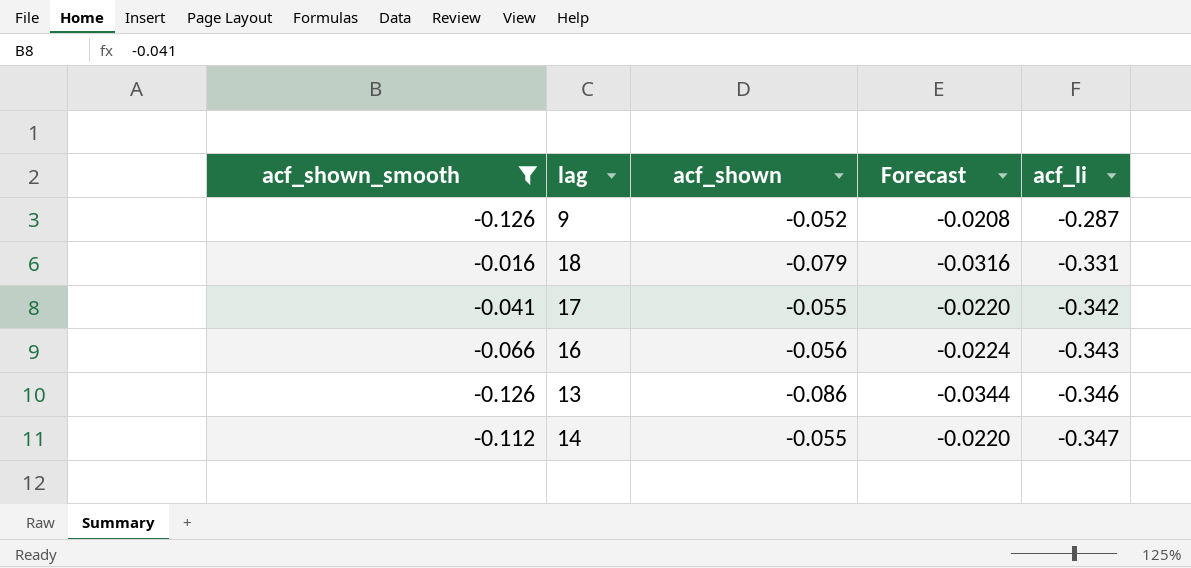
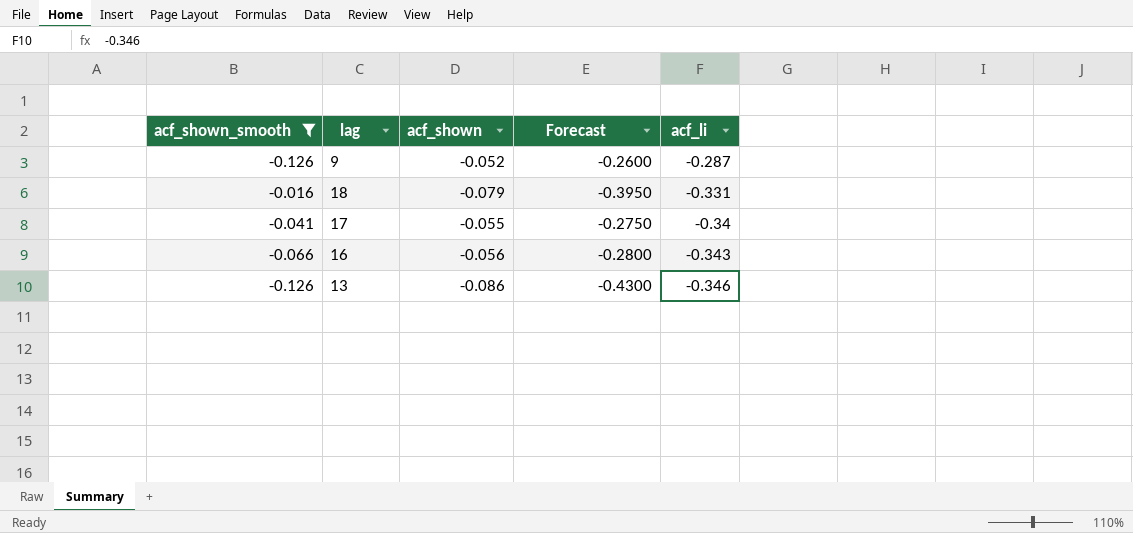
column Forecast | formula: [acf_shown] * 0.4 -> [acf_shown] * 5
row 14: -0.112 | -0.055 | -0.0220 | -0.347 -> none
17 | acf_li: -0.342 -> -0.34

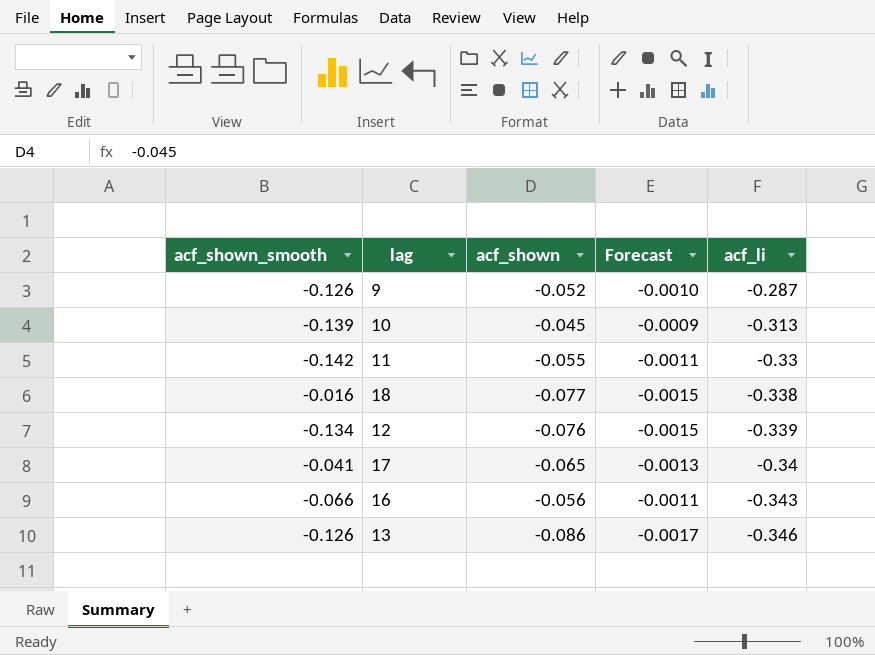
filter: acf_shown_smooth >= -0.126 -> none
column Forecast | formula: [acf_shown] * 5 -> [acf_shown] * 0.02
18 | acf_shown: -0.079 -> -0.077
18 | acf_li: -0.331 -> -0.338
17 | acf_shown: -0.055 -> -0.065

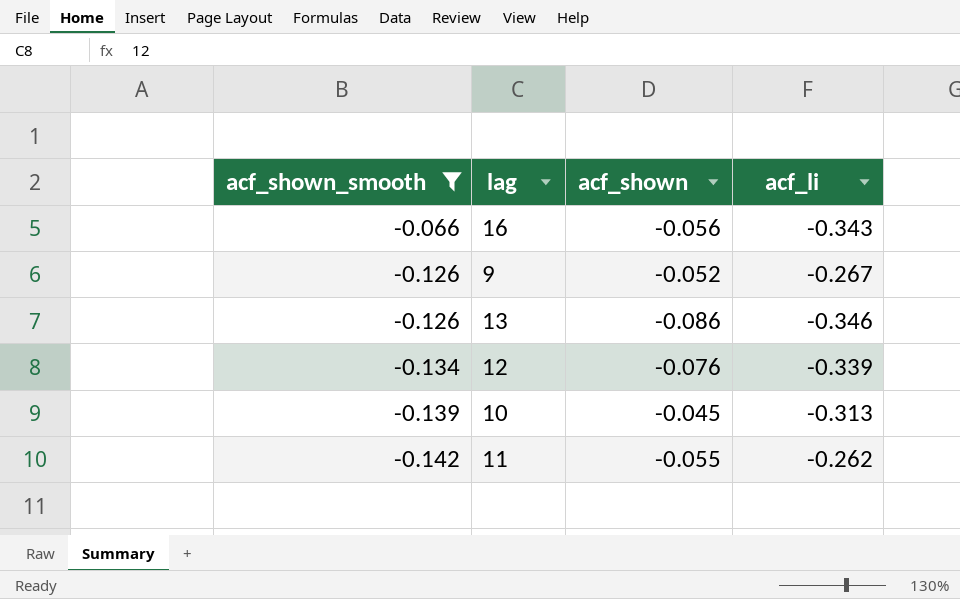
filter: none -> acf_shown_smooth <= -0.066
row order: acf_li descending -> acf_shown_smooth descending
column Forecast | formula: [acf_shown] * 0.02 -> none
9 | acf_li: -0.287 -> -0.267
11 | acf_li: -0.33 -> -0.262

